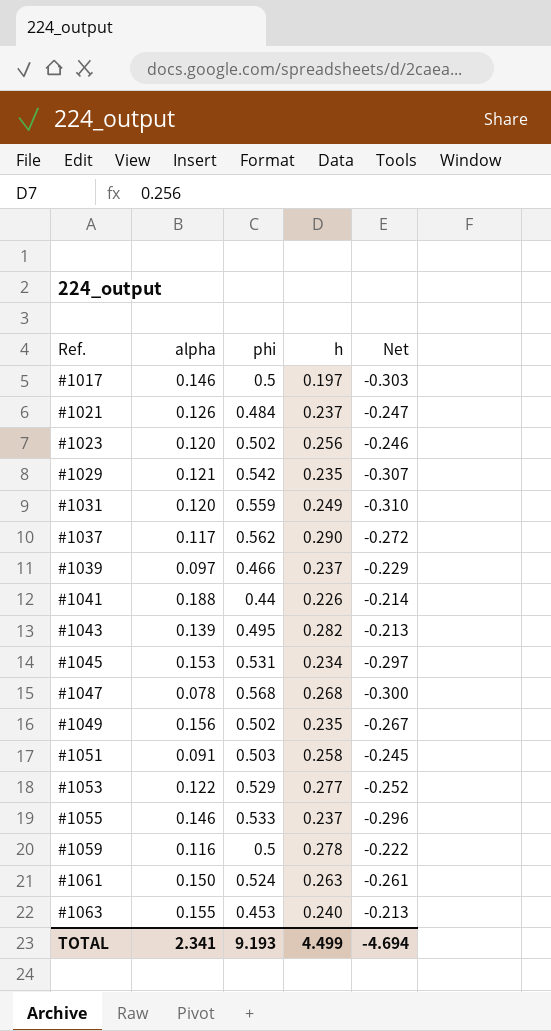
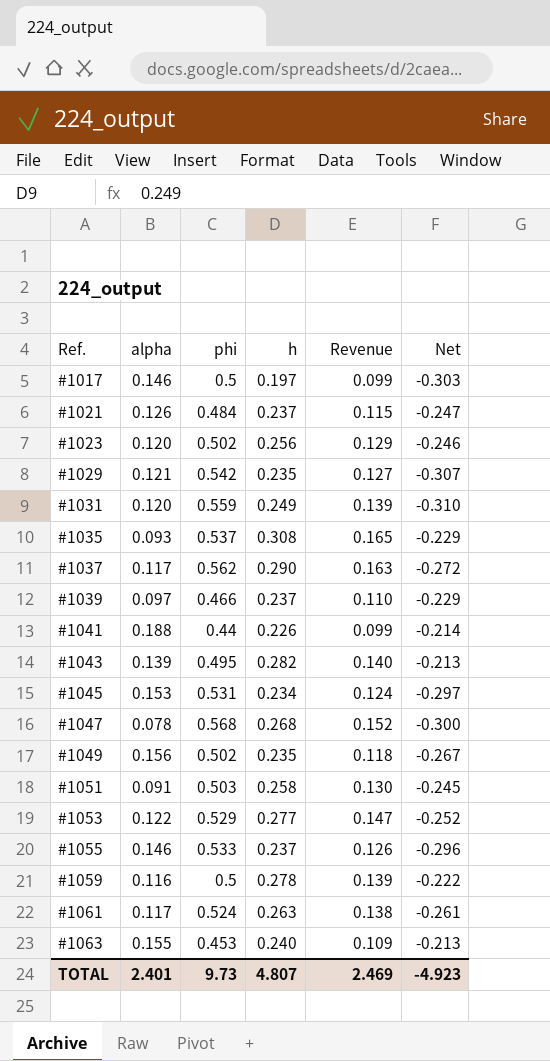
column Revenue | formula: none -> [phi] * [h]
row #1035: none -> 0.093 | 0.537 | 0.308 | 0.165 | -0.229
#1061 | alpha: 0.150 -> 0.117
TOTAL | alpha: 2.341 -> 2.401
TOTAL | phi: 9.193 -> 9.73
TOTAL | h: 4.499 -> 4.807
TOTAL | Net: -4.694 -> -4.923

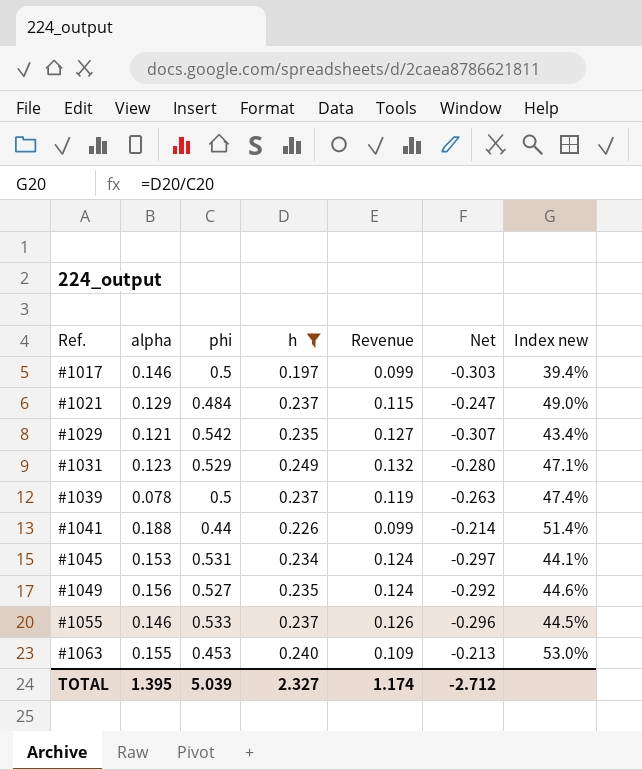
filter: none -> h <= 0.249
column Index new | formula: none -> [h] / [phi]
#1021 | alpha: 0.126 -> 0.129
#1031 | alpha: 0.120 -> 0.123
#1031 | phi: 0.559 -> 0.529
#1031 | Revenue: 0.139 -> 0.132
#1031 | Net: -0.310 -> -0.280
#1039 | alpha: 0.097 -> 0.078
#1039 | phi: 0.466 -> 0.5
#1039 | Revenue: 0.110 -> 0.119
#1039 | Net: -0.229 -> -0.263
#1049 | phi: 0.502 -> 0.527
#1049 | Revenue: 0.118 -> 0.124
#1049 | Net: -0.267 -> -0.292
TOTAL | alpha: 2.401 -> 1.395
TOTAL | phi: 9.73 -> 5.039
TOTAL | h: 4.807 -> 2.327
TOTAL | Revenue: 2.469 -> 1.174
TOTAL | Net: -4.923 -> -2.712

